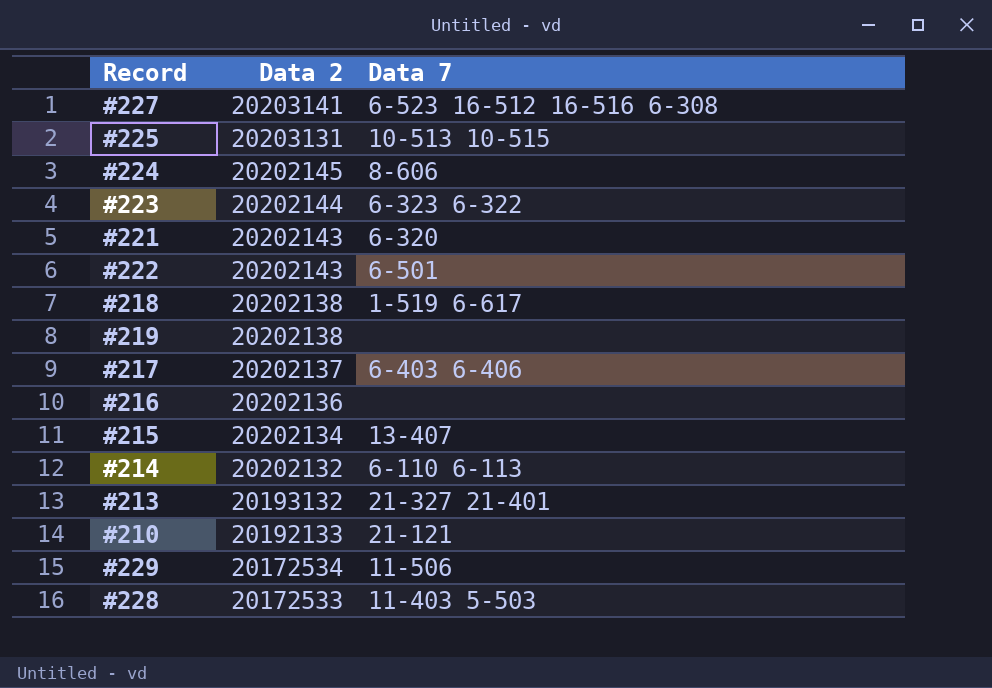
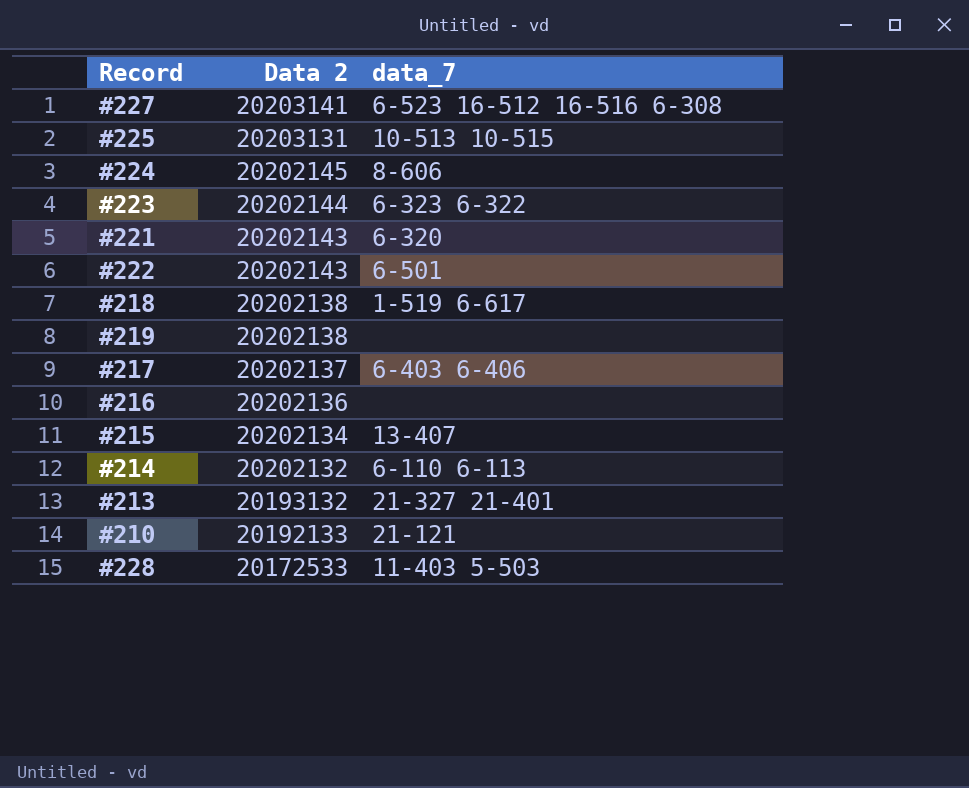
column name: Data 7 -> data_7
row #229: 20172534 | 11-506 -> none

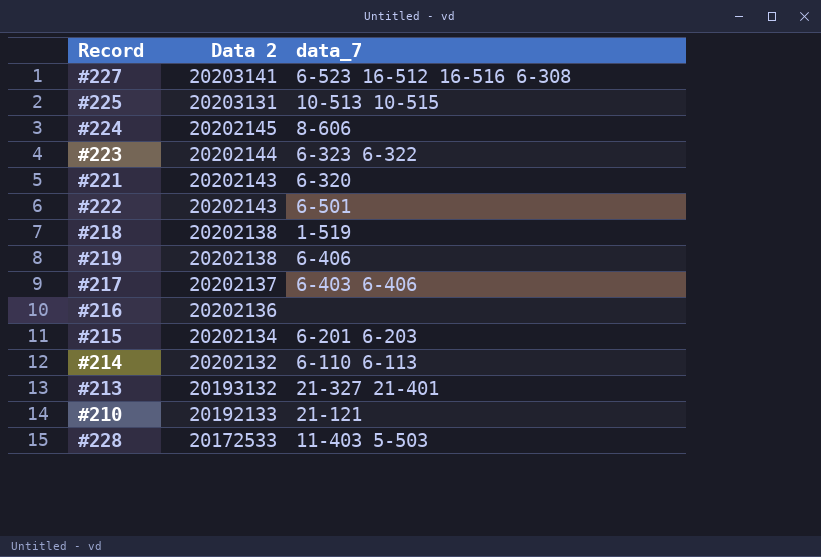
#218 | data_7: 1-519 6-617 -> 1-519
#219 | data_7: none -> 6-406
#215 | data_7: 13-407 -> 6-201 6-203

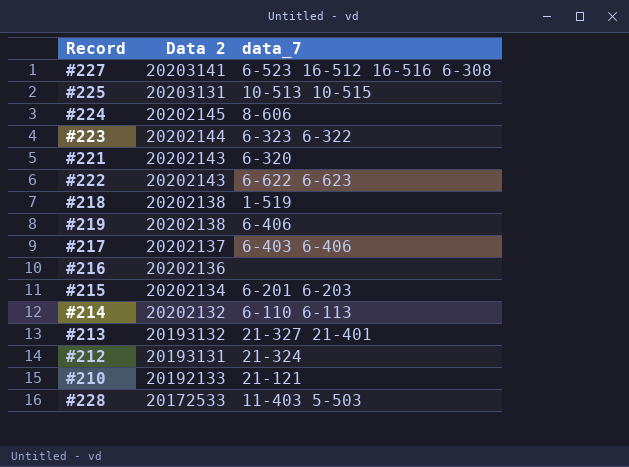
#222 | data_7: 6-501 -> 6-622 6-623
row #212: none -> 20193131 | 21-324

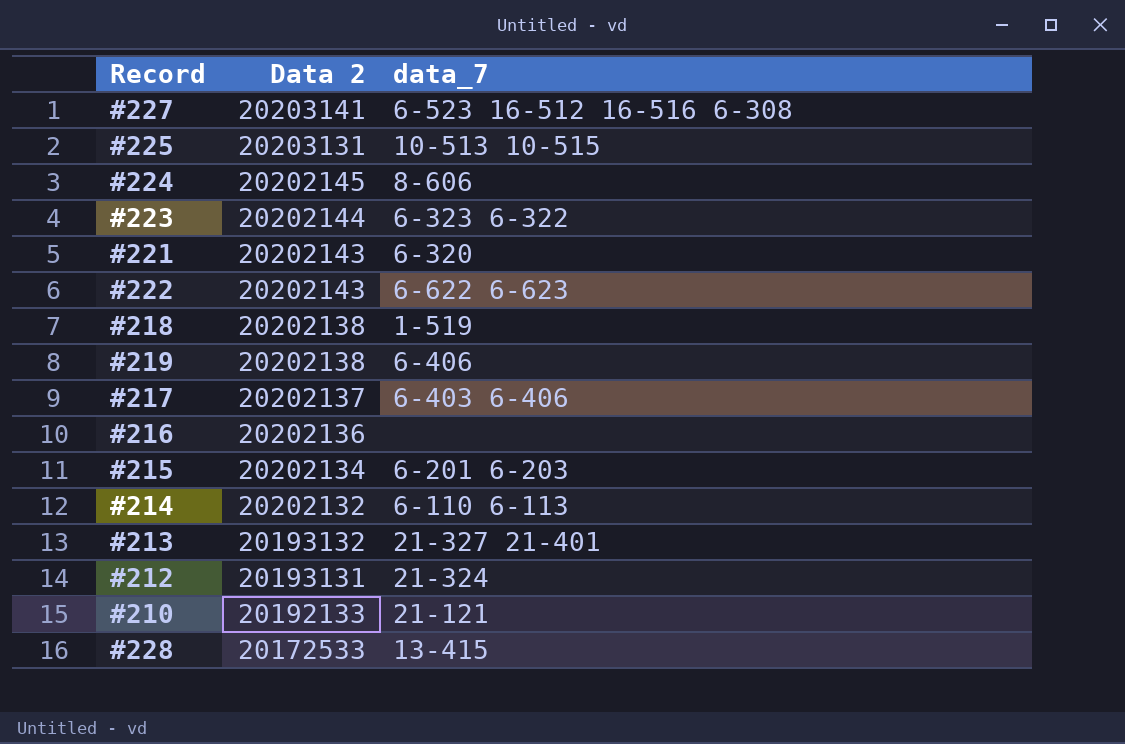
#228 | data_7: 11-403 5-503 -> 13-415

